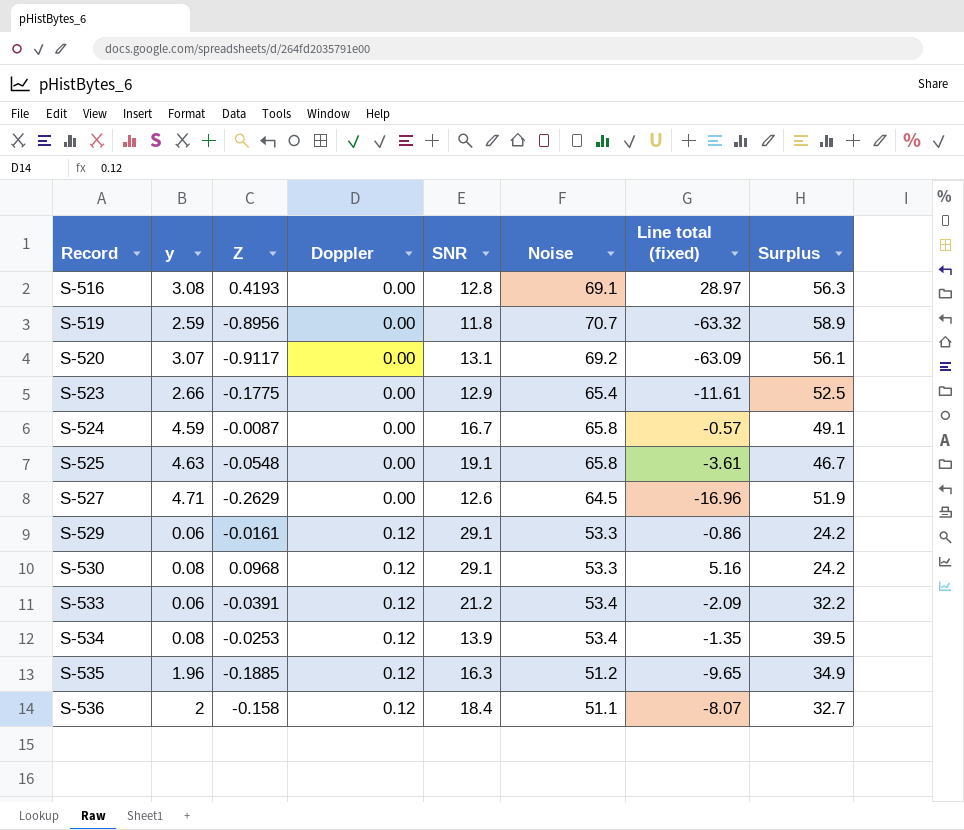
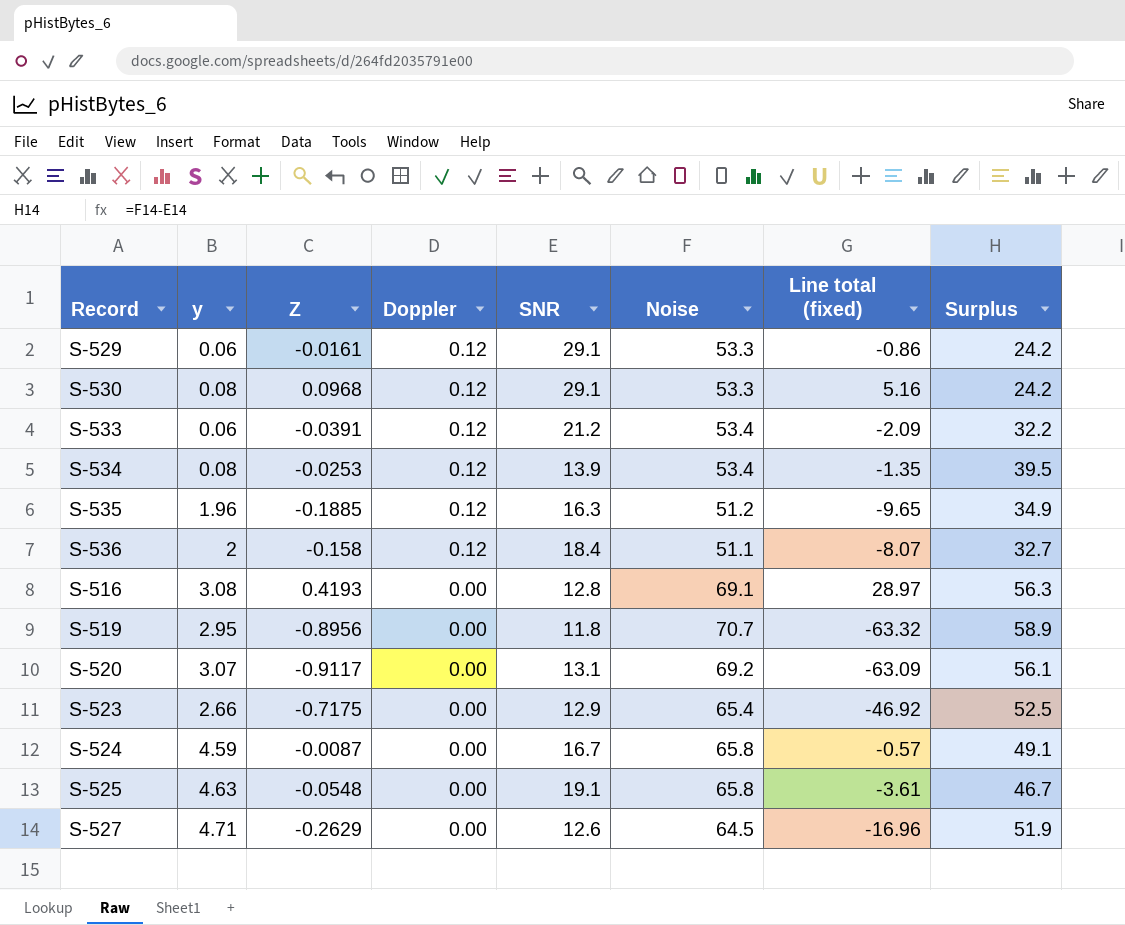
row order: Record ascending -> Doppler descending
S-519 | y: 2.59 -> 2.95
S-523 | Z: -0.1775 -> -0.7175
S-523 | Line total (fixed): -11.61 -> -46.92

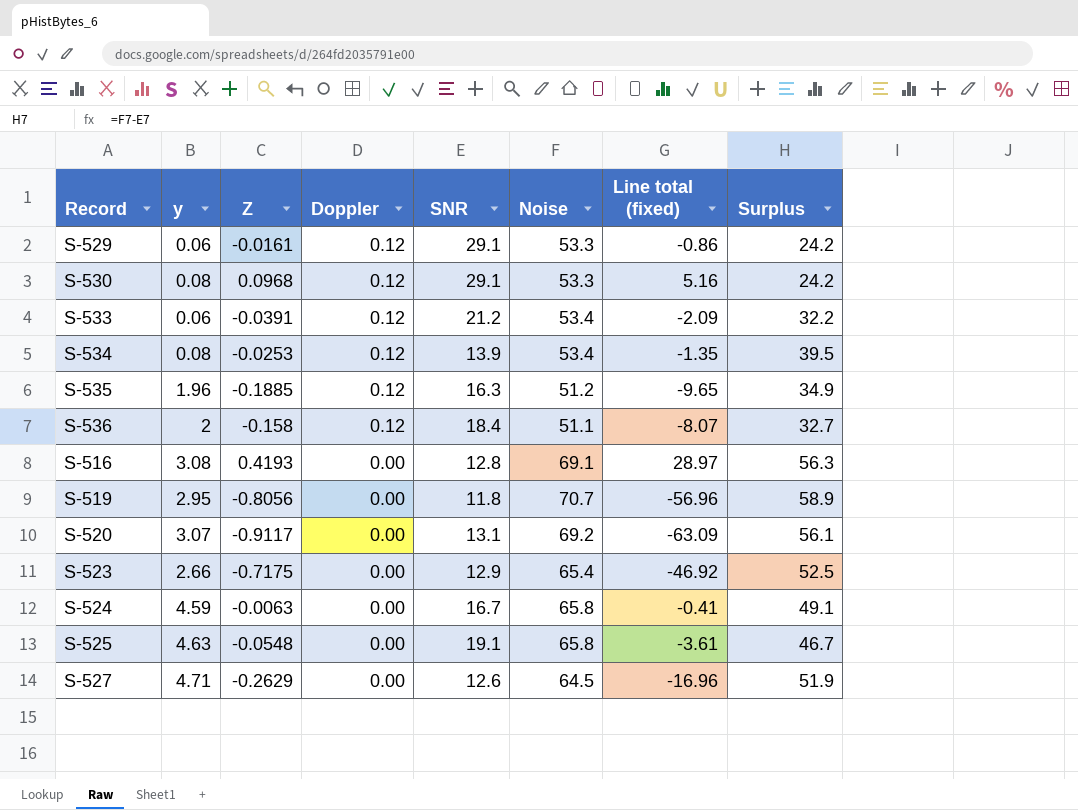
S-519 | Z: -0.8956 -> -0.8056
S-519 | Line total (fixed): -63.32 -> -56.96
S-524 | Z: -0.0087 -> -0.0063
S-524 | Line total (fixed): -0.57 -> -0.41

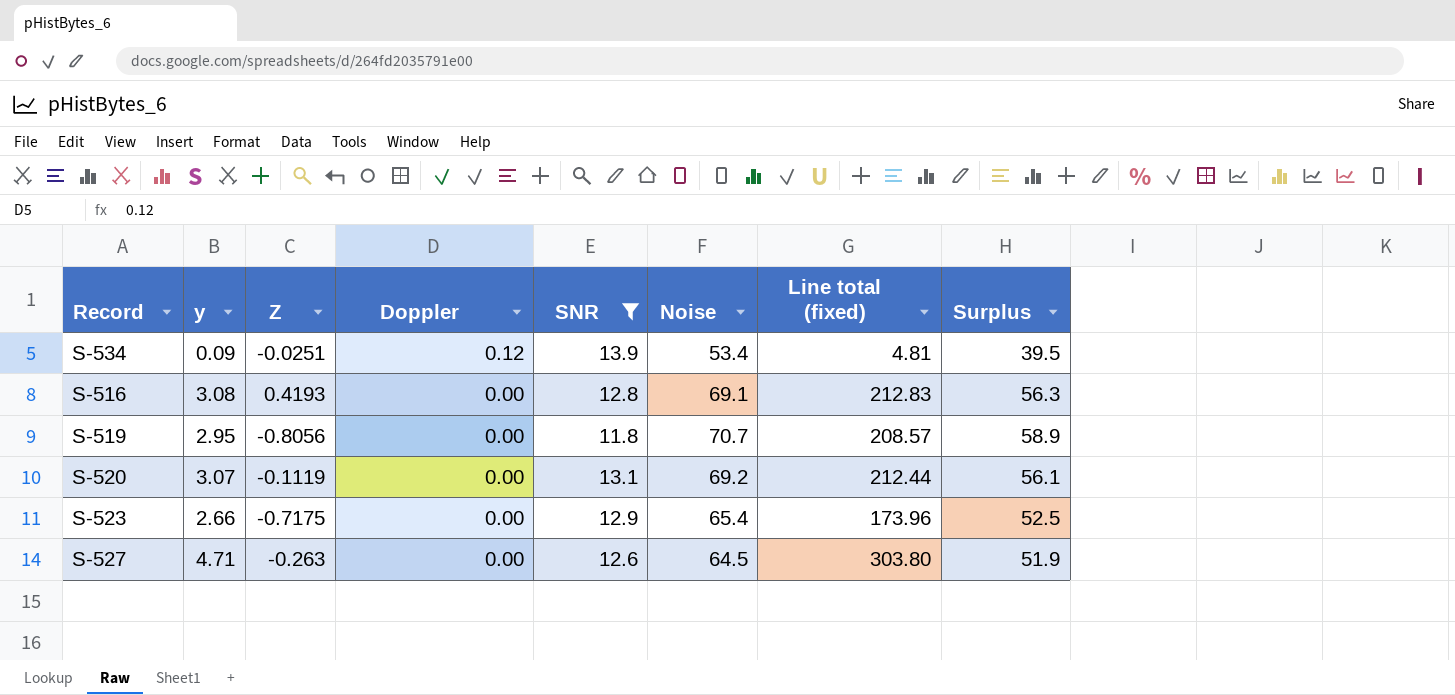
filter: none -> SNR <= 13.9
column Line total (fixed) | formula: [Z] * [Noise] -> [y] * [Noise]
S-534 | y: 0.08 -> 0.09
S-534 | Z: -0.0253 -> -0.0251
S-520 | Z: -0.9117 -> -0.1119
S-527 | Z: -0.2629 -> -0.263

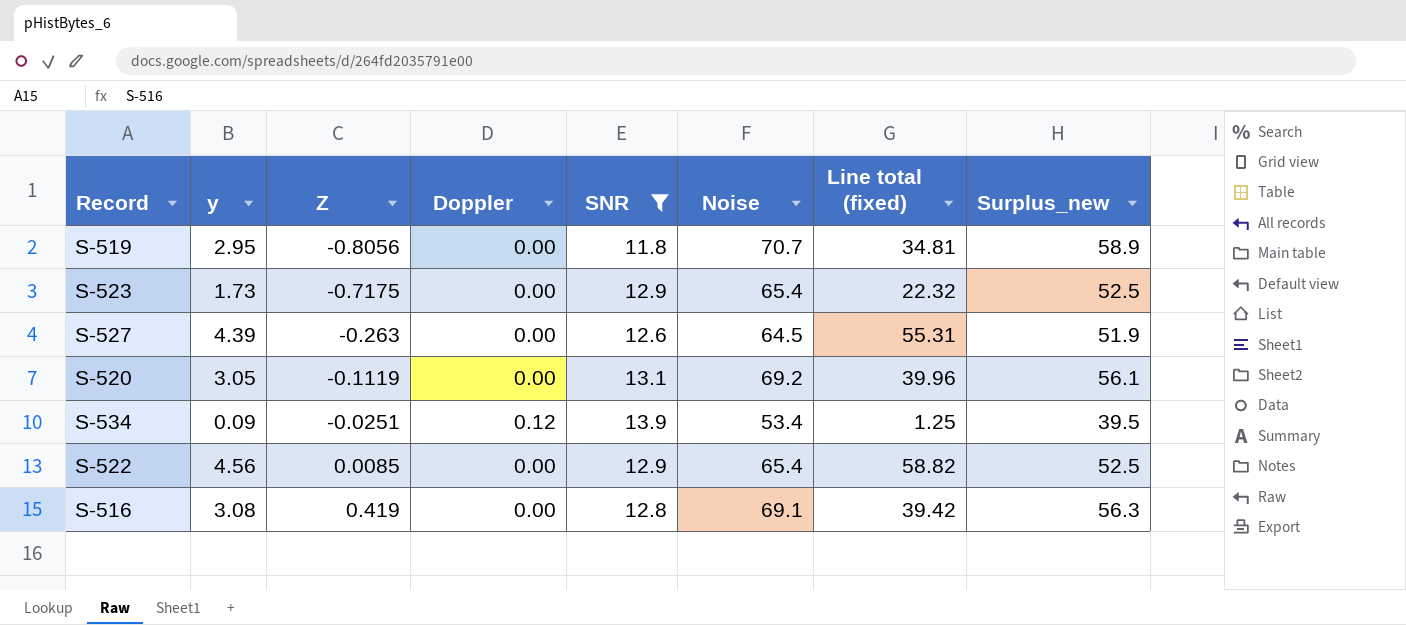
row order: Doppler descending -> Z ascending
column Line total (fixed) | formula: [y] * [Noise] -> [y] * [SNR]
column name: Surplus -> Surplus_new
S-523 | y: 2.66 -> 1.73
S-527 | y: 4.71 -> 4.39
S-520 | y: 3.07 -> 3.05
row S-522: none -> 4.56 | 0.0085 | 0.00 | 12.9 | 65.4 | 58.82 | 52.5
S-516 | Z: 0.4193 -> 0.419

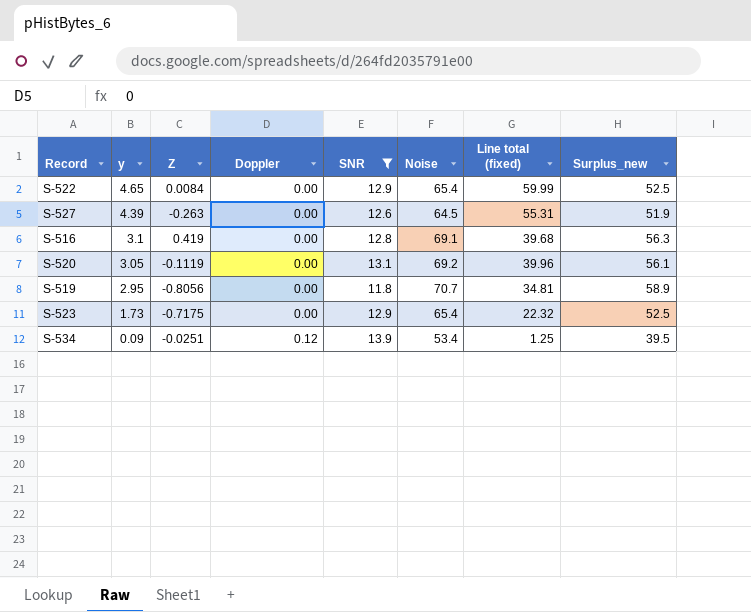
row order: Z ascending -> y descending
S-522 | y: 4.56 -> 4.65
S-522 | Z: 0.0085 -> 0.0084
S-522 | Line total (fixed): 58.82 -> 59.99
S-516 | y: 3.08 -> 3.1
S-516 | Line total (fixed): 39.42 -> 39.68

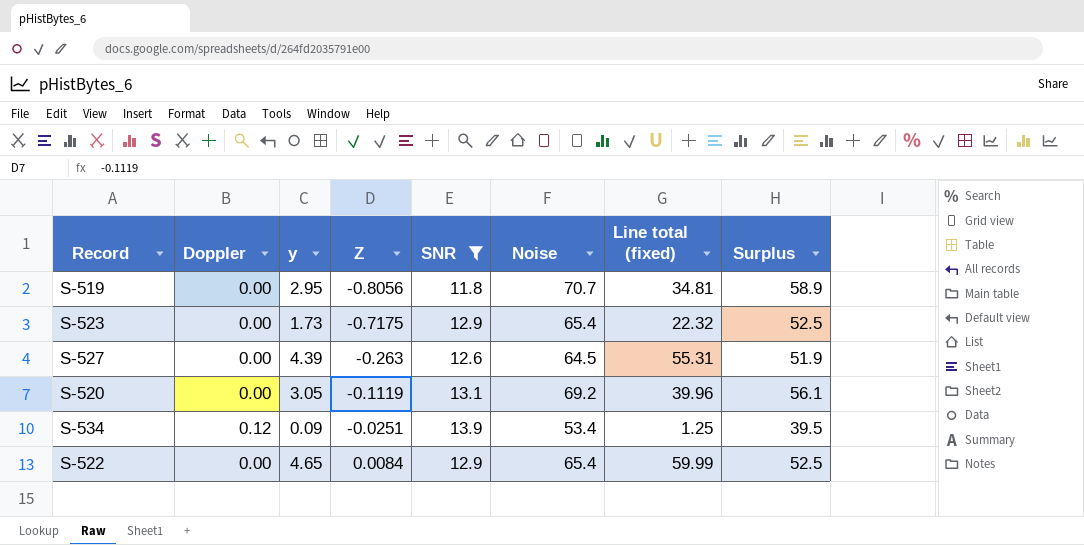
row order: y descending -> Z ascending
column Doppler | position: 4 -> 2
column name: Surplus_new -> Surplus
row S-516: 3.1 | 0.419 | 0.00 | 12.8 | 69.1 | 39.68 | 56.3 -> none

